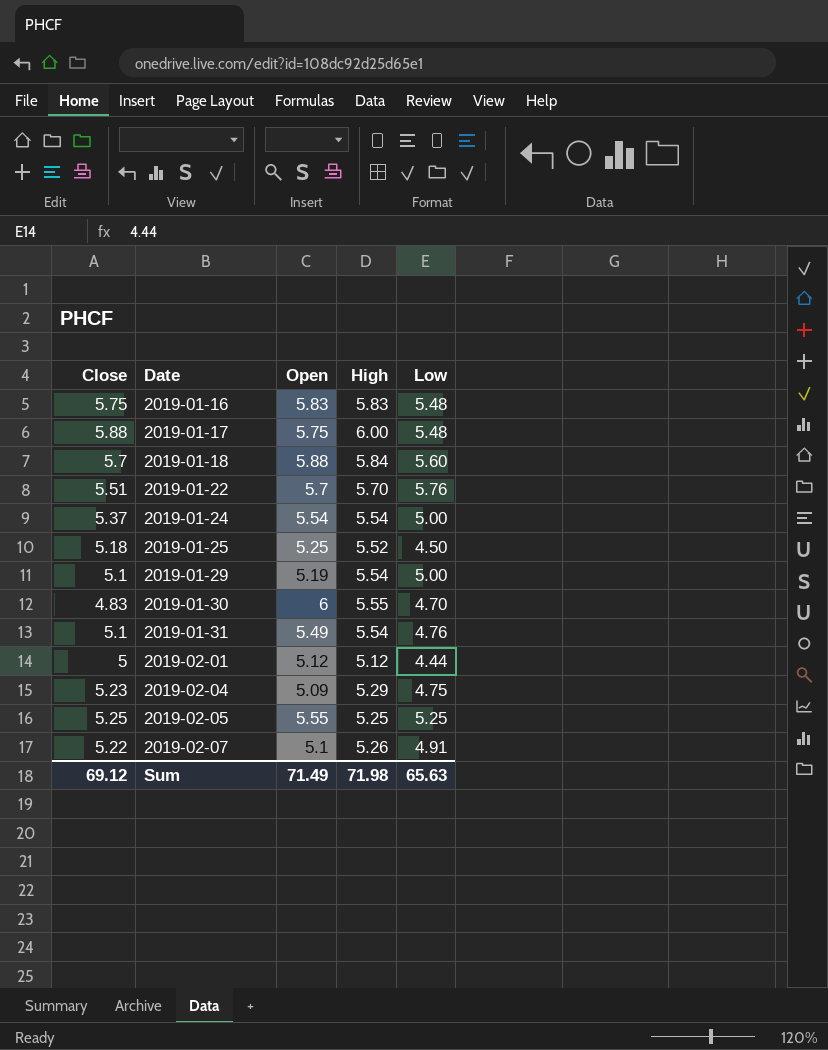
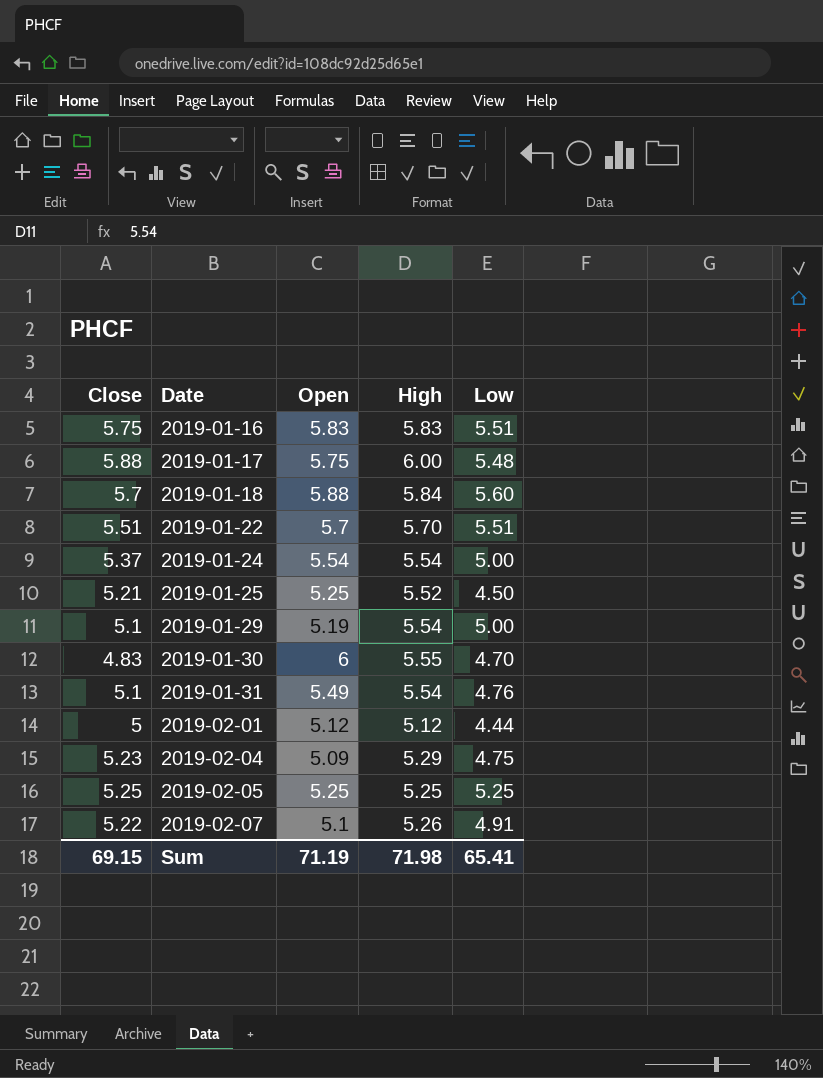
2019-01-16 | Low: 5.48 -> 5.51
2019-01-22 | Low: 5.76 -> 5.51
2019-01-25 | Close: 5.18 -> 5.21
2019-02-05 | Open: 5.55 -> 5.25
Sum | Close: 69.12 -> 69.15
Sum | Open: 71.49 -> 71.19
Sum | Low: 65.63 -> 65.41

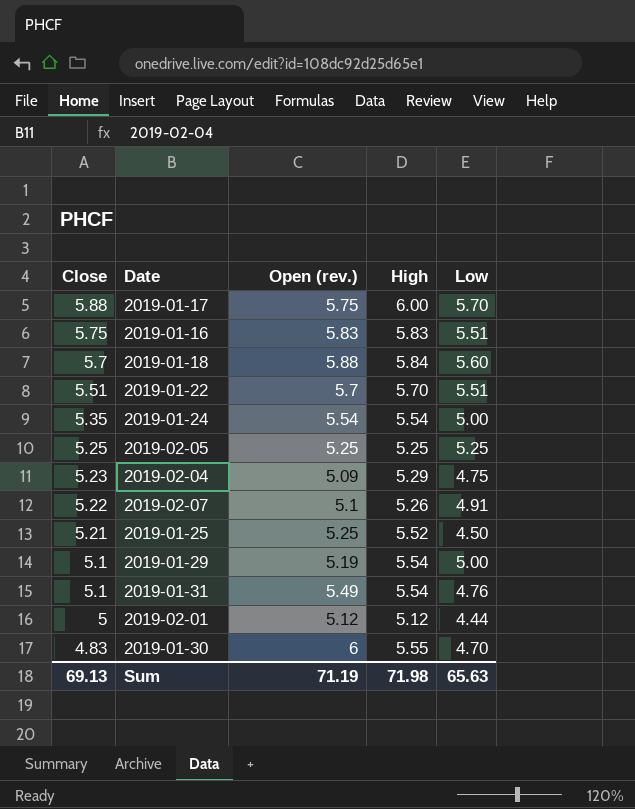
row order: Date ascending -> Close descending
column name: Open -> Open (rev.)
2019-01-17 | Low: 5.48 -> 5.70
2019-01-24 | Close: 5.37 -> 5.35
Sum | Close: 69.15 -> 69.13
Sum | Low: 65.41 -> 65.63

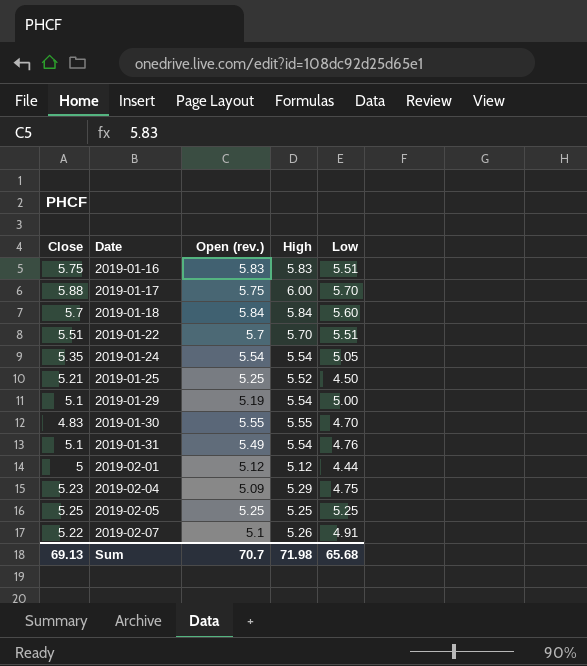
row order: Close descending -> Date ascending
2019-01-18 | Open (rev.): 5.88 -> 5.84
2019-01-24 | Low: 5.00 -> 5.05
2019-01-30 | Open (rev.): 6 -> 5.55
Sum | Open (rev.): 71.19 -> 70.7
Sum | Low: 65.63 -> 65.68

